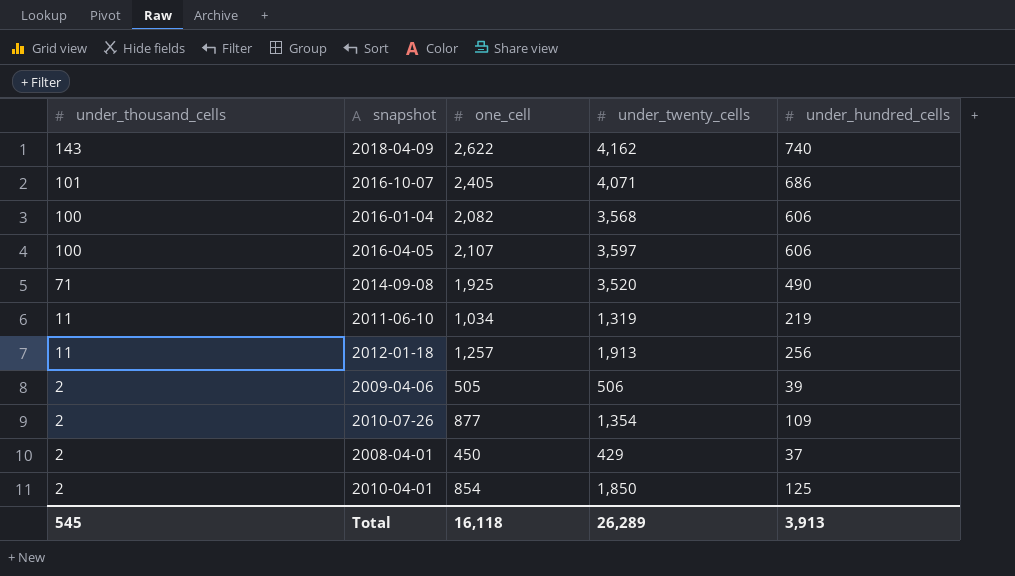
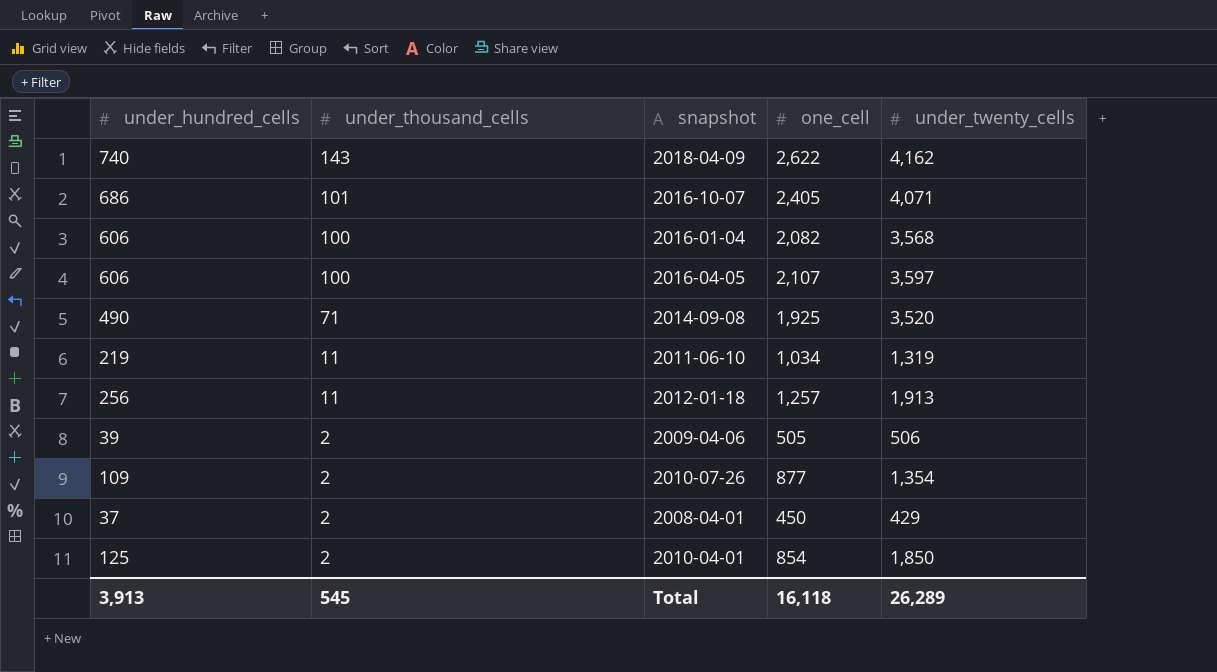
column under_hundred_cells | position: 5 -> 1

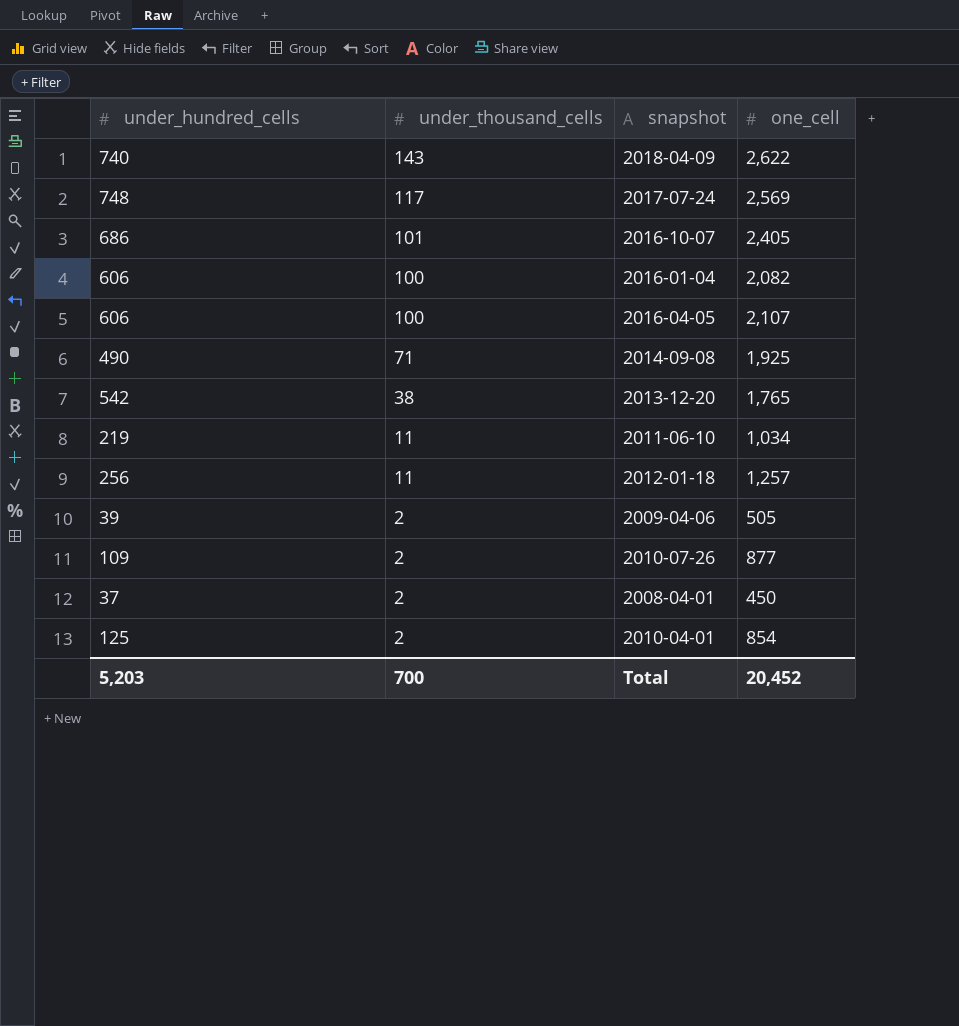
column under_twenty_cells | position: 5 -> none
row 2017-07-24: none -> 748 | 117 | 2,569
row 2013-12-20: none -> 542 | 38 | 1,765
Total | under_hundred_cells: 3,913 -> 5,203
Total | under_thousand_cells: 545 -> 700
Total | one_cell: 16,118 -> 20,452

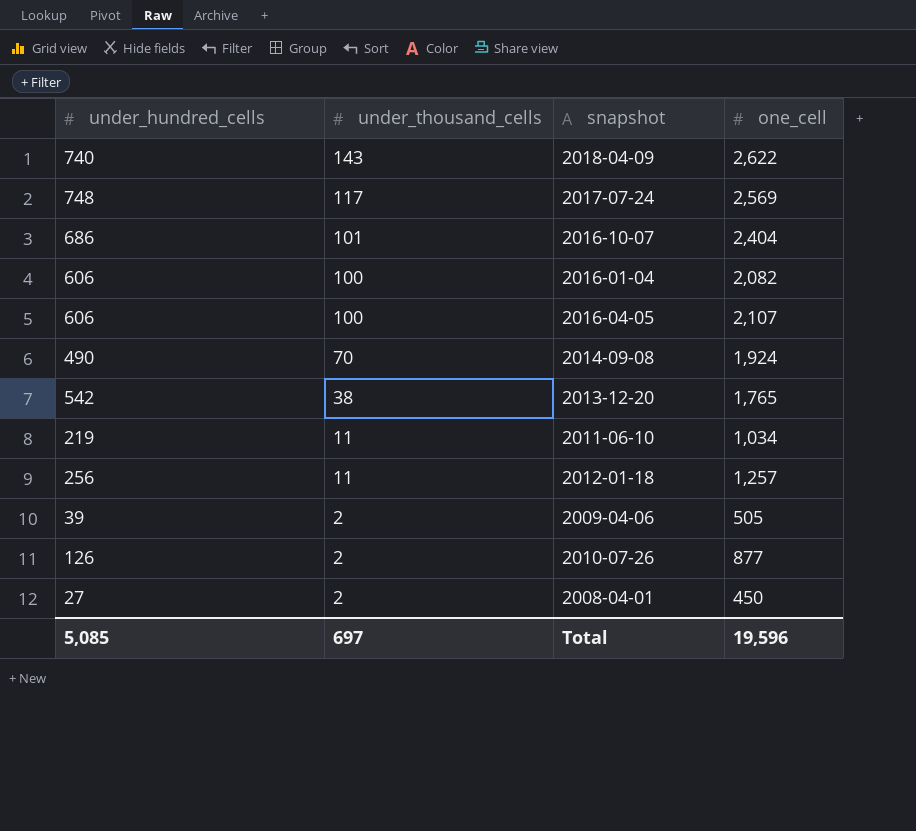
row 2010-04-01: 125 | 2 | 854 -> none
2016-10-07 | one_cell: 2,405 -> 2,404
2014-09-08 | under_thousand_cells: 71 -> 70
2014-09-08 | one_cell: 1,925 -> 1,924
2010-07-26 | under_hundred_cells: 109 -> 126
2008-04-01 | under_hundred_cells: 37 -> 27
Total | under_hundred_cells: 5,203 -> 5,085
Total | under_thousand_cells: 700 -> 697
Total | one_cell: 20,452 -> 19,596

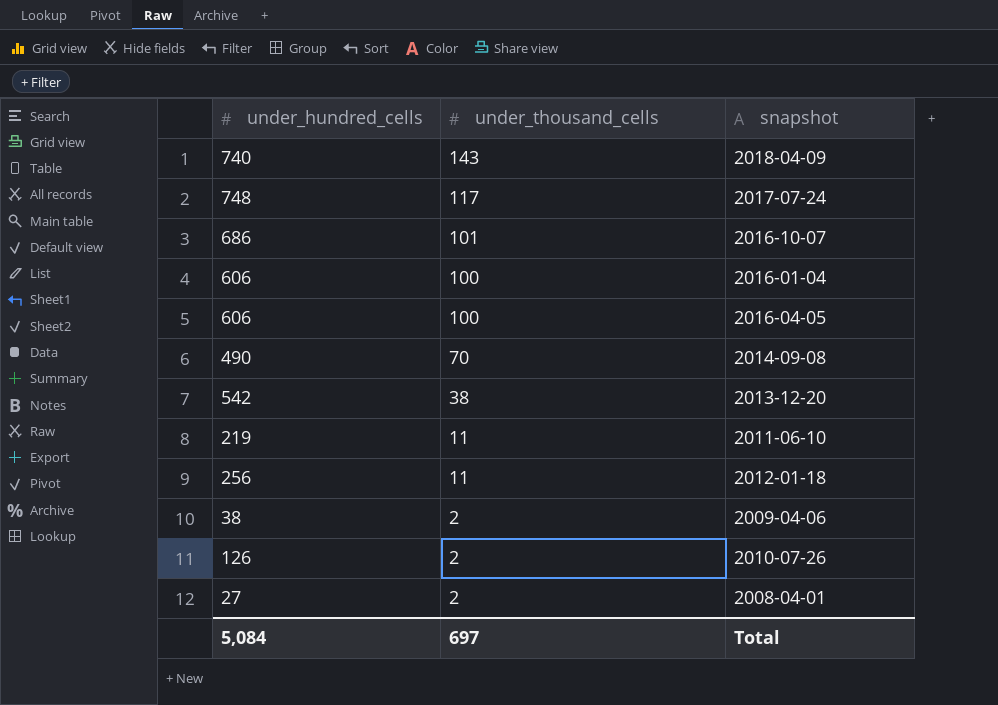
column one_cell | position: 4 -> none
2009-04-06 | under_hundred_cells: 39 -> 38
Total | under_hundred_cells: 5,085 -> 5,084

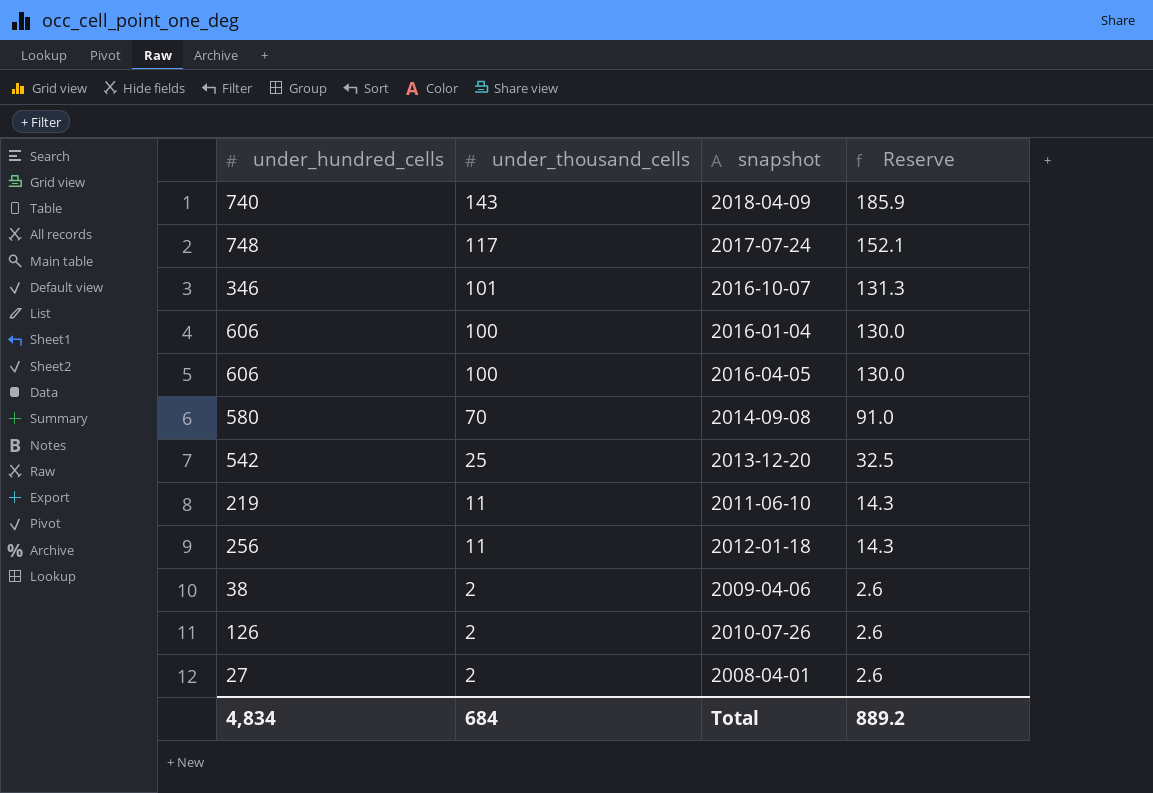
column Reserve | formula: none -> [under_thousand_cells] * 1.3
2016-10-07 | under_hundred_cells: 686 -> 346
2014-09-08 | under_hundred_cells: 490 -> 580
2013-12-20 | under_thousand_cells: 38 -> 25
Total | under_hundred_cells: 5,084 -> 4,834
Total | under_thousand_cells: 697 -> 684

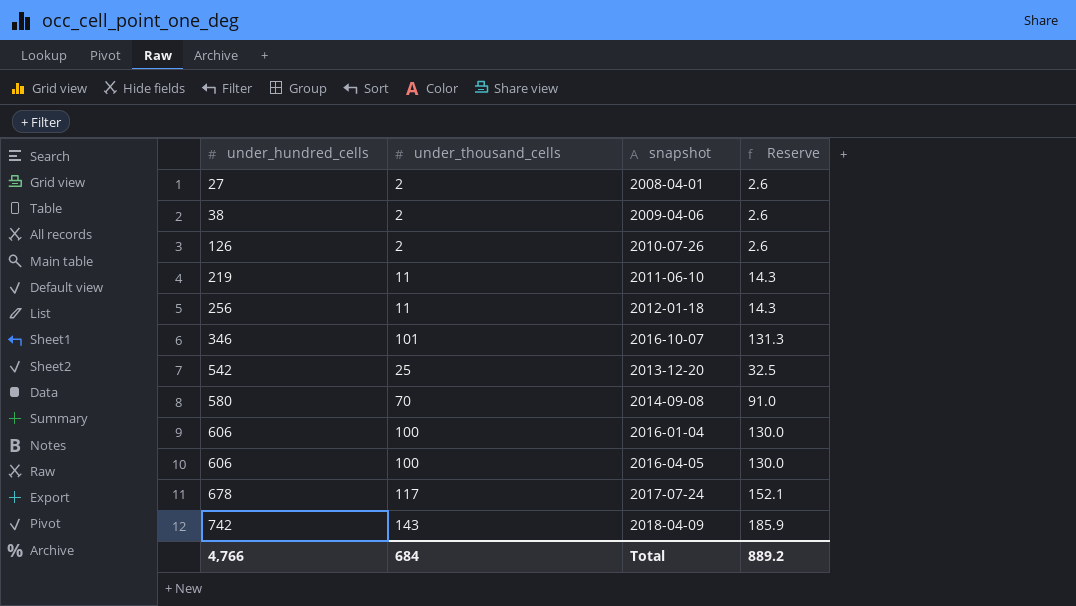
row order: under_thousand_cells descending -> under_hundred_cells ascending
2017-07-24 | under_hundred_cells: 748 -> 678
2018-04-09 | under_hundred_cells: 740 -> 742
Total | under_hundred_cells: 4,834 -> 4,766

